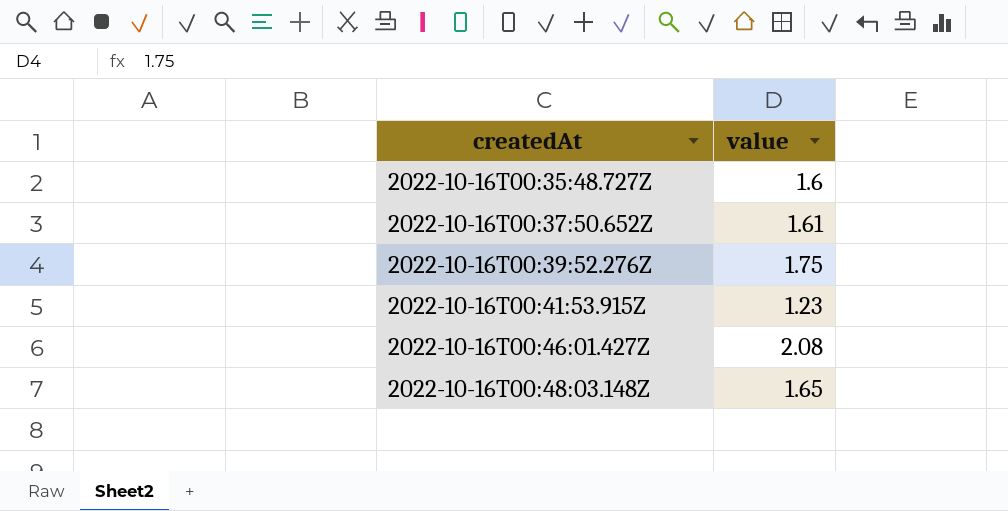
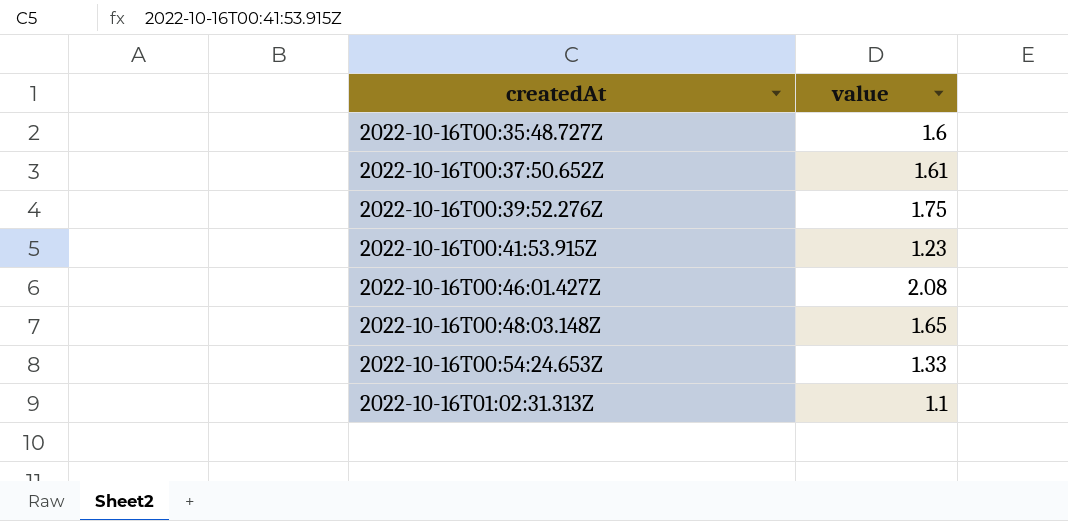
row 2022-10-16T00:54:24.653Z: none -> 1.33
row 2022-10-16T01:02:31.313Z: none -> 1.1

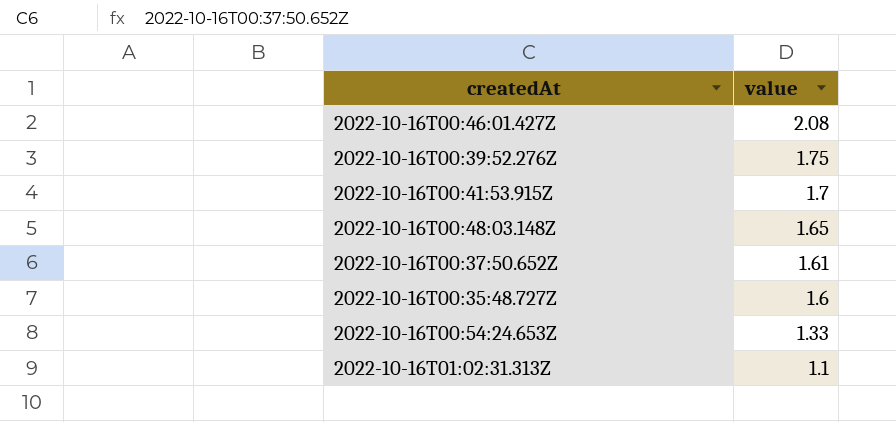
row order: createdAt ascending -> value descending
2022-10-16T00:41:53.915Z | value: 1.23 -> 1.7

